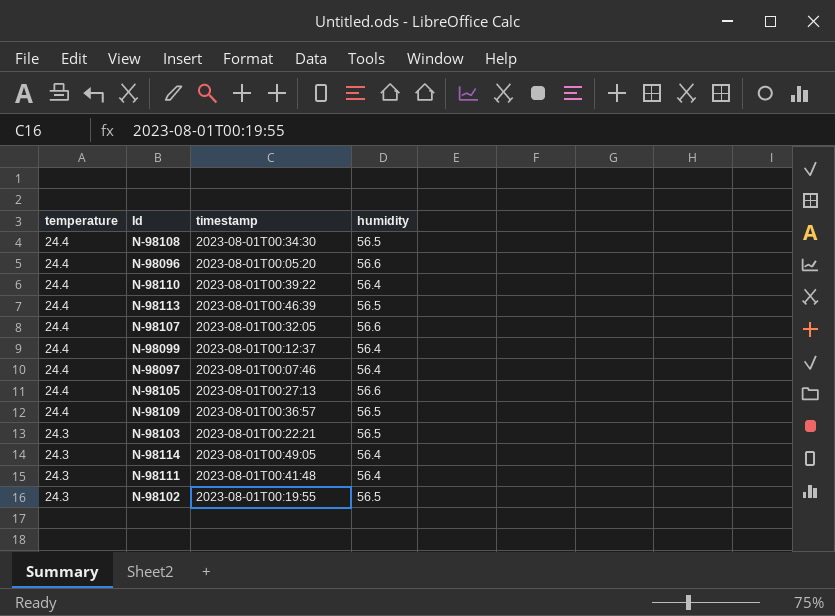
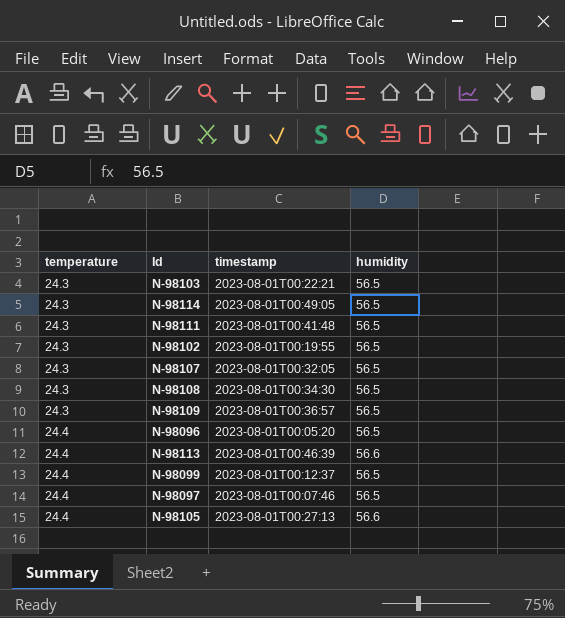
row order: temperature descending -> temperature ascending
row N-98110: 24.4 | 2023-08-01T00:39:22 | 56.4 -> none
N-98114 | humidity: 56.4 -> 56.5
N-98111 | humidity: 56.4 -> 56.5
N-98107 | temperature: 24.4 -> 24.3
N-98107 | humidity: 56.6 -> 56.5
N-98108 | temperature: 24.4 -> 24.3
N-98109 | temperature: 24.4 -> 24.3
N-98096 | humidity: 56.6 -> 56.5
N-98113 | humidity: 56.5 -> 56.6
N-98099 | humidity: 56.4 -> 56.5
N-98097 | humidity: 56.4 -> 56.5

